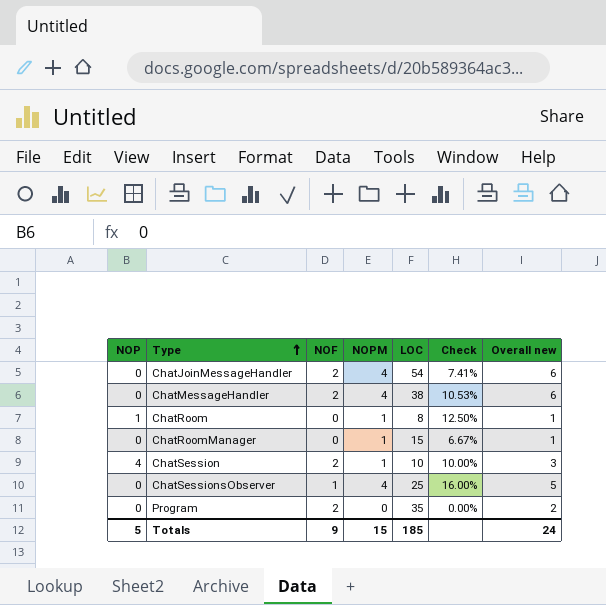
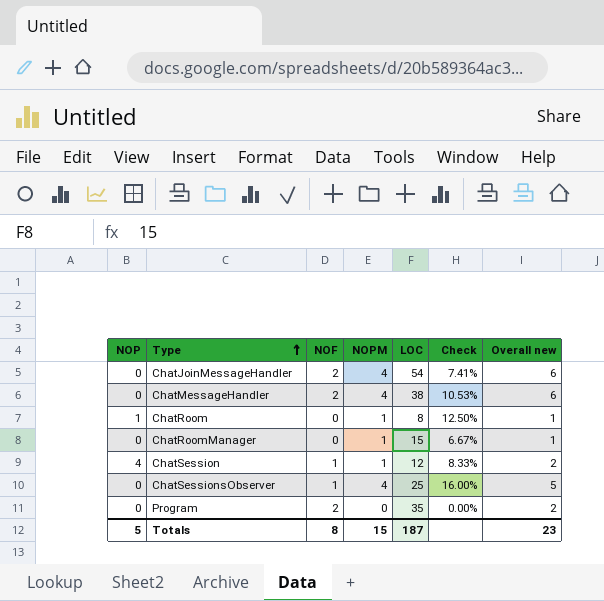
ChatSession | NOF: 2 -> 1
ChatSession | LOC: 10 -> 12
ChatSession | Check: 10.00% -> 8.33%
ChatSession | Overall new: 3 -> 2
Totals | NOF: 9 -> 8
Totals | LOC: 185 -> 187
Totals | Overall new: 24 -> 23

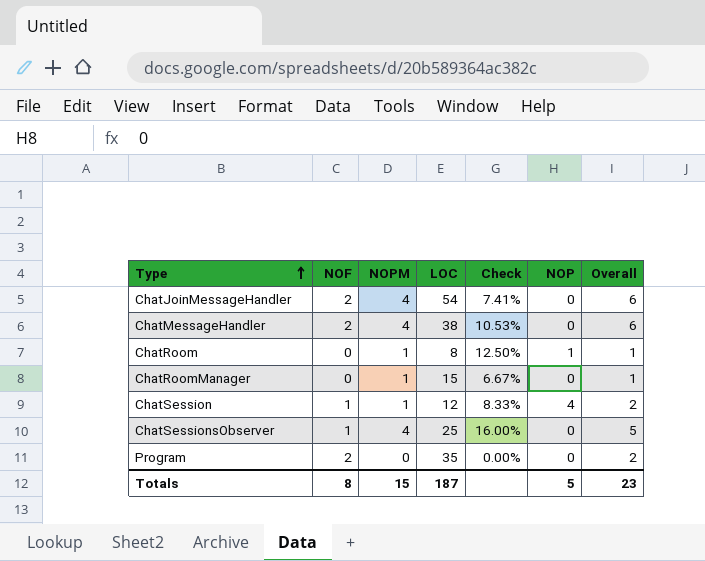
column NOP | position: 1 -> 6
column name: Overall new -> Overall

